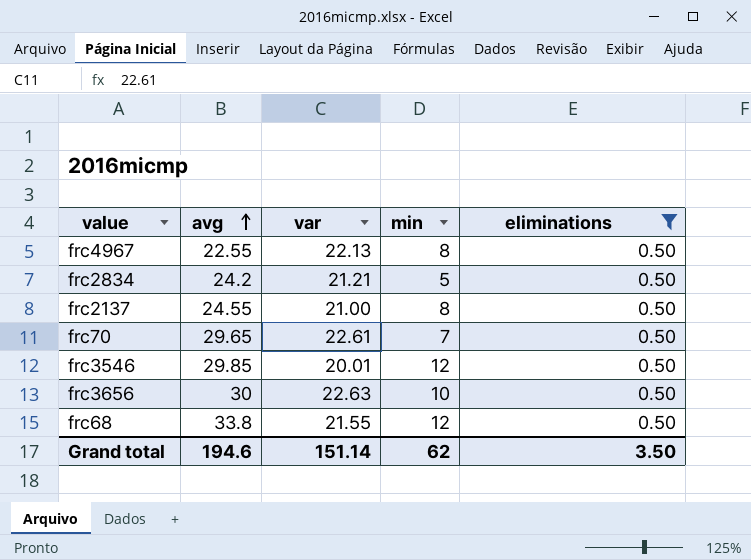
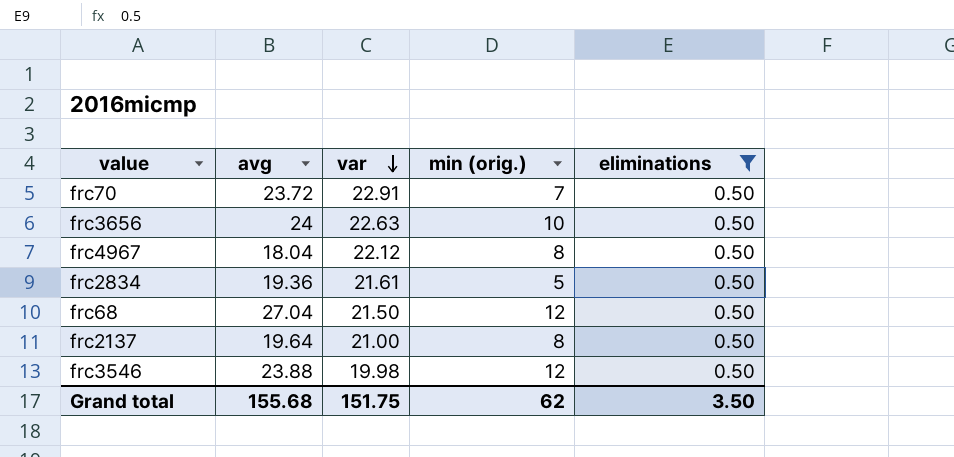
row order: avg ascending -> var descending
column name: min -> min (orig.)
frc70 | avg: 29.65 -> 23.72
frc70 | var: 22.61 -> 22.91
frc3656 | avg: 30 -> 24
frc4967 | avg: 22.55 -> 18.04
frc4967 | var: 22.13 -> 22.12
frc2834 | avg: 24.2 -> 19.36
frc2834 | var: 21.21 -> 21.61
frc68 | avg: 33.8 -> 27.04
frc68 | var: 21.55 -> 21.50
frc2137 | avg: 24.55 -> 19.64
frc3546 | avg: 29.85 -> 23.88
frc3546 | var: 20.01 -> 19.98
Grand total | avg: 194.6 -> 155.68
Grand total | var: 151.14 -> 151.75

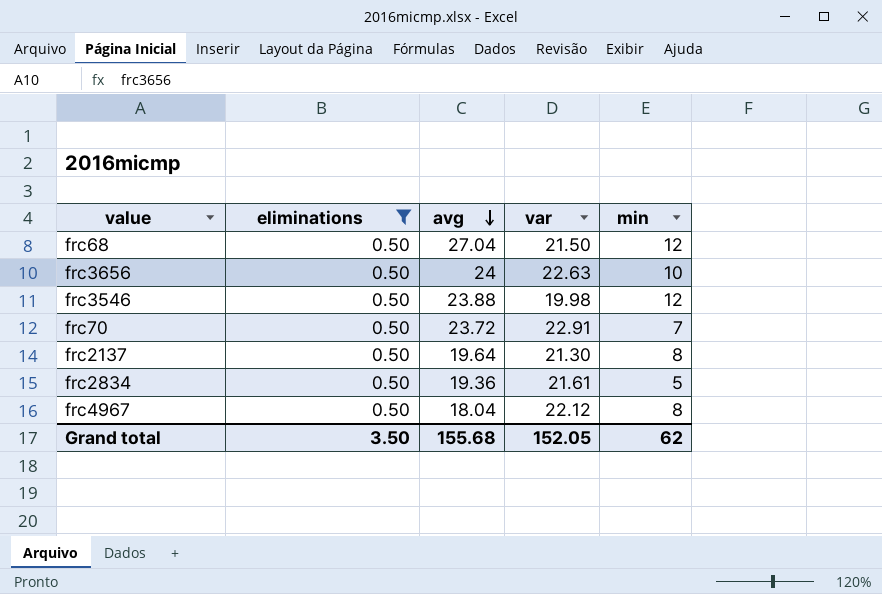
row order: var descending -> avg descending
column eliminations | position: 5 -> 2
column name: min (orig.) -> min
frc2137 | var: 21.00 -> 21.30
Grand total | var: 151.75 -> 152.05

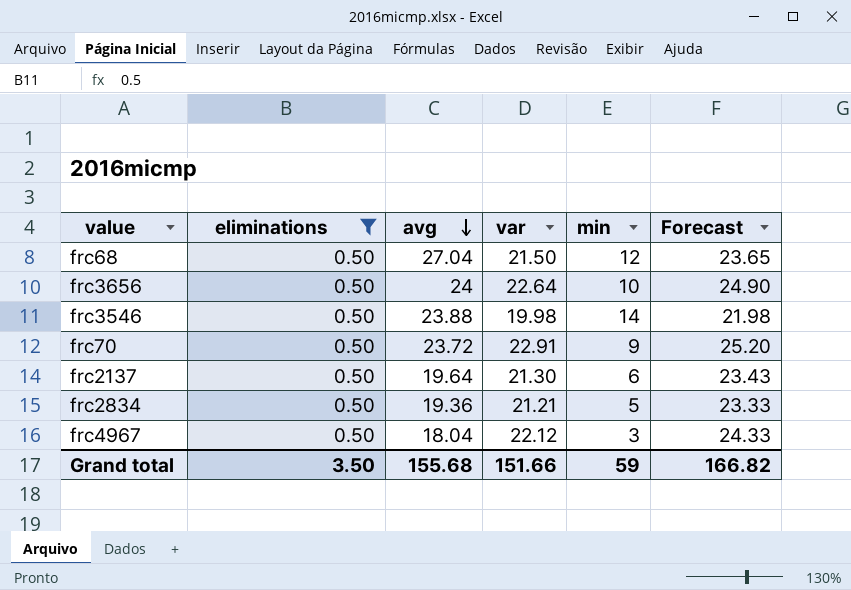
column Forecast | formula: none -> [var] * 1.1
frc3656 | var: 22.63 -> 22.64
frc3546 | min: 12 -> 14
frc70 | min: 7 -> 9
frc2137 | min: 8 -> 6
frc2834 | var: 21.61 -> 21.21
frc4967 | min: 8 -> 3
Grand total | var: 152.05 -> 151.66
Grand total | min: 62 -> 59

